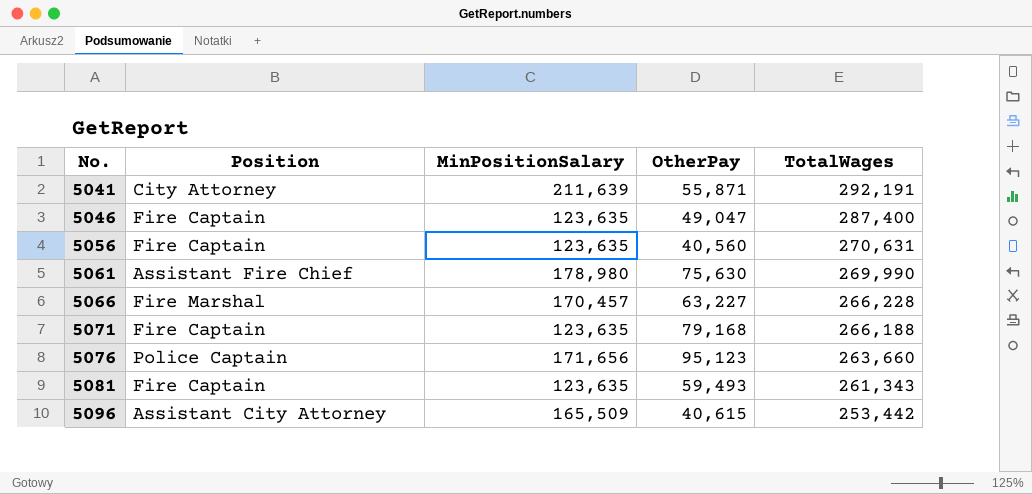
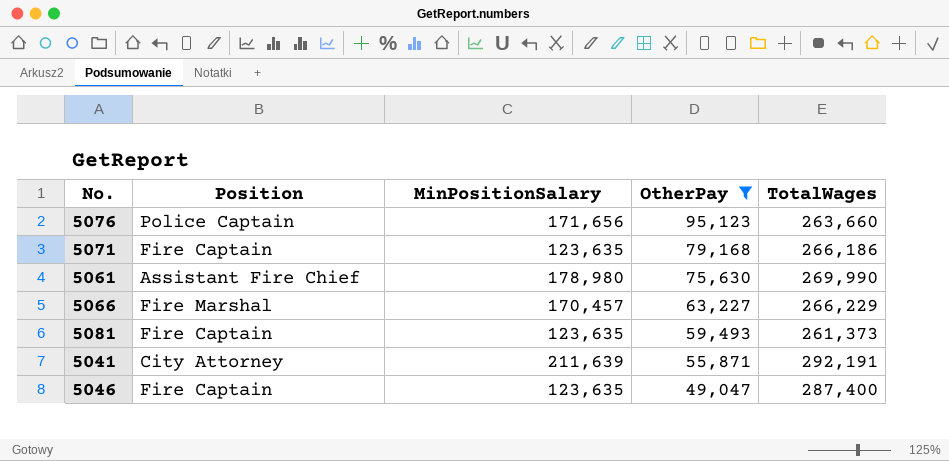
filter: none -> OtherPay >= 49,047
row order: No. ascending -> OtherPay descending
5071 | TotalWages: 266,188 -> 266,186
5066 | TotalWages: 266,228 -> 266,229
5081 | TotalWages: 261,343 -> 261,373

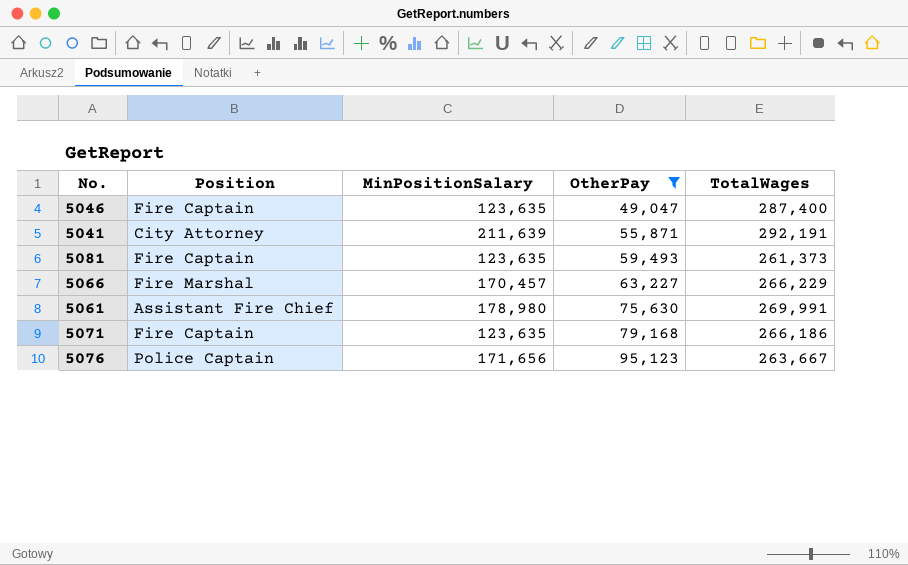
row order: OtherPay descending -> OtherPay ascending
5061 | TotalWages: 269,990 -> 269,991
5076 | TotalWages: 263,660 -> 263,667

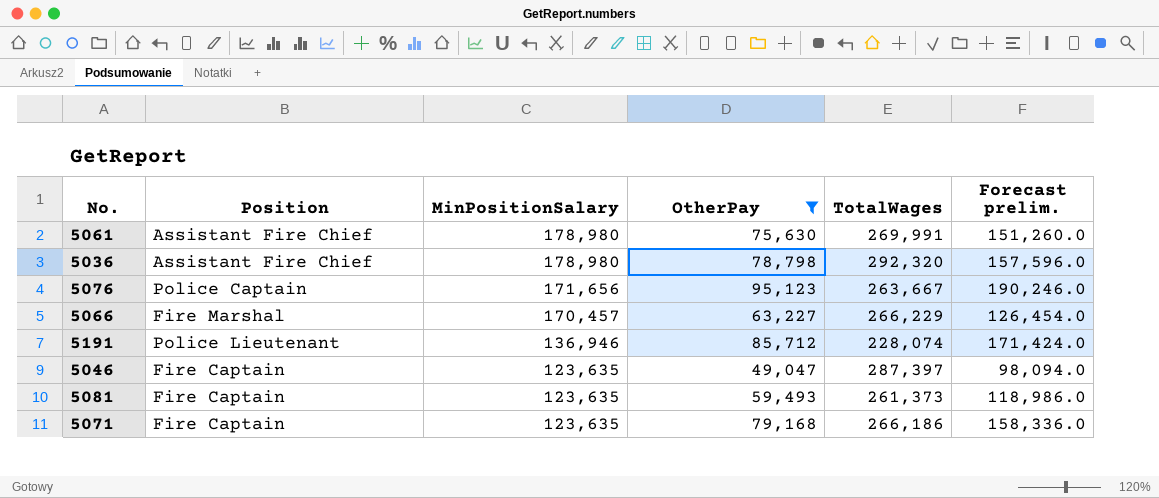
row order: OtherPay ascending -> MinPositionSalary descending
column Forecast prelim. | formula: none -> [OtherPay] * 2
row 5041: City Attorney | 211,639 | 55,871 | 292,191 -> none
row 5036: none -> Assistant Fire Chief | 178,980 | 78,798 | 292,320 | 157,596.0
row 5191: none -> Police Lieutenant | 136,946 | 85,712 | 228,074 | 171,424.0
5046 | TotalWages: 287,400 -> 287,397

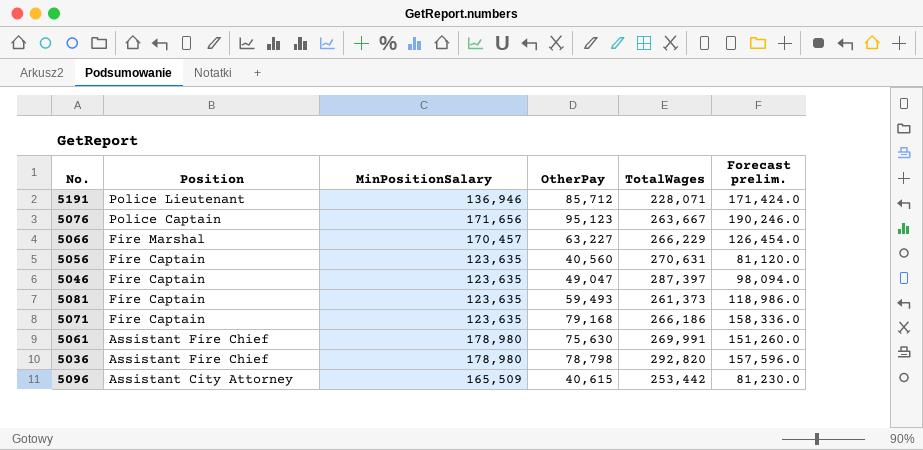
filter: OtherPay >= 49,047 -> none
row order: MinPositionSalary descending -> Position descending
5191 | TotalWages: 228,074 -> 228,071
5036 | TotalWages: 292,320 -> 292,820

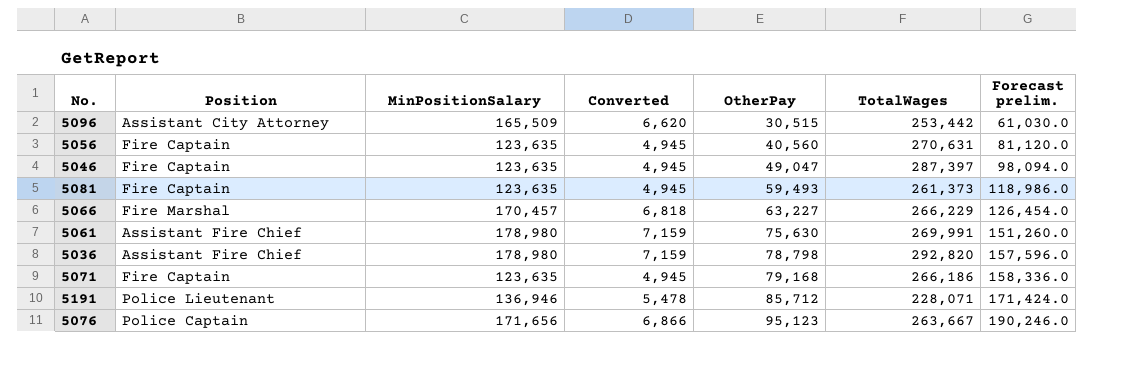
row order: Position descending -> OtherPay ascending
column Converted | formula: none -> [MinPositionSalary] * 0.04
5096 | OtherPay: 40,615 -> 30,515
5096 | Forecast prelim.: 81,230.0 -> 61,030.0

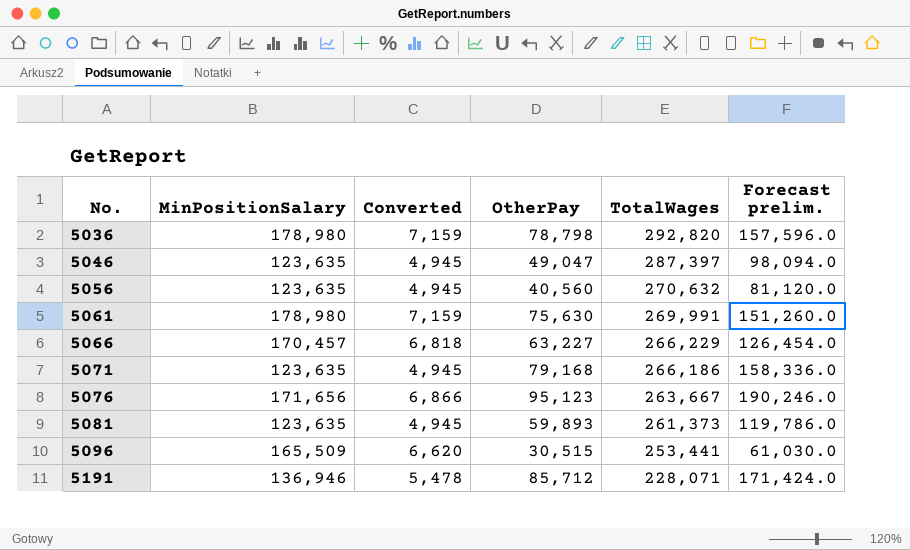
row order: OtherPay ascending -> No. ascending
column Position | position: 2 -> none
5056 | TotalWages: 270,631 -> 270,632
5081 | OtherPay: 59,493 -> 59,893
5081 | Forecast prelim.: 118,986.0 -> 119,786.0
5096 | TotalWages: 253,442 -> 253,441

